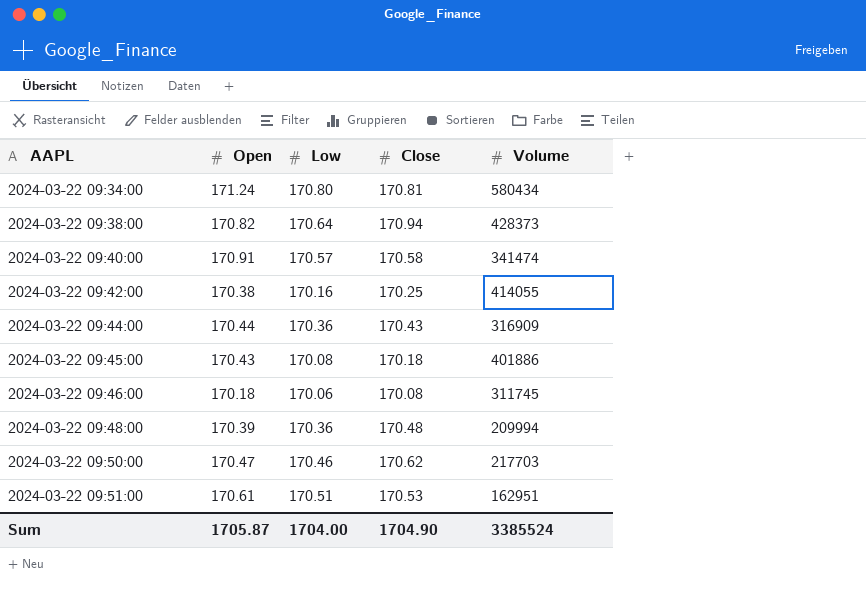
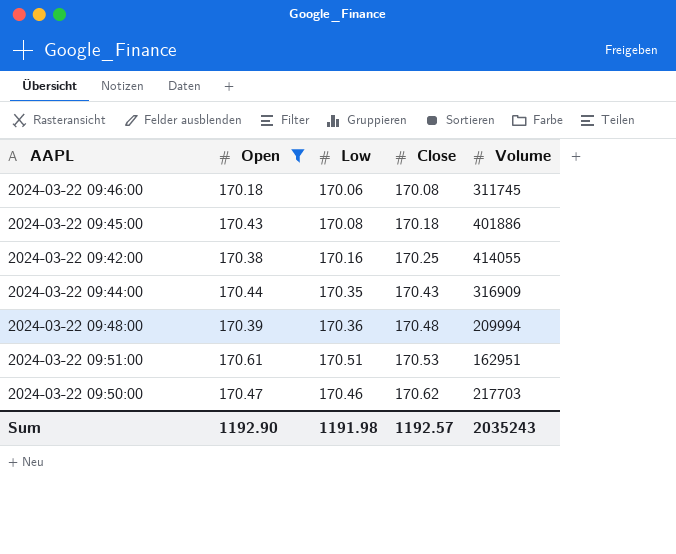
filter: none -> Open <= 170.61
row order: AAPL ascending -> Close ascending
2024-03-22 09:44:00 | Low: 170.36 -> 170.35
Sum | Open: 1705.87 -> 1192.90
Sum | Low: 1704.00 -> 1191.98
Sum | Close: 1704.90 -> 1192.57
Sum | Volume: 3385524 -> 2035243

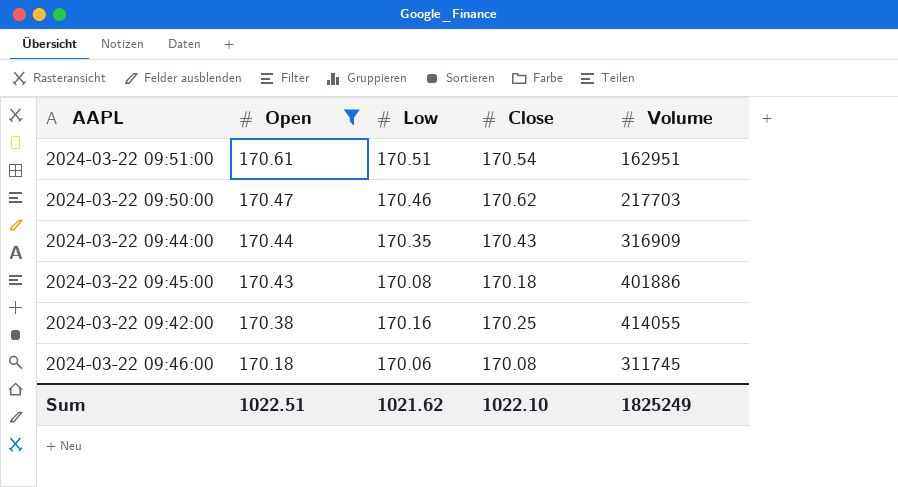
row order: Close ascending -> Open descending
row 2024-03-22 09:48:00: 170.39 | 170.36 | 170.48 | 209994 -> none
2024-03-22 09:51:00 | Close: 170.53 -> 170.54
Sum | Open: 1192.90 -> 1022.51
Sum | Low: 1191.98 -> 1021.62
Sum | Close: 1192.57 -> 1022.10
Sum | Volume: 2035243 -> 1825249

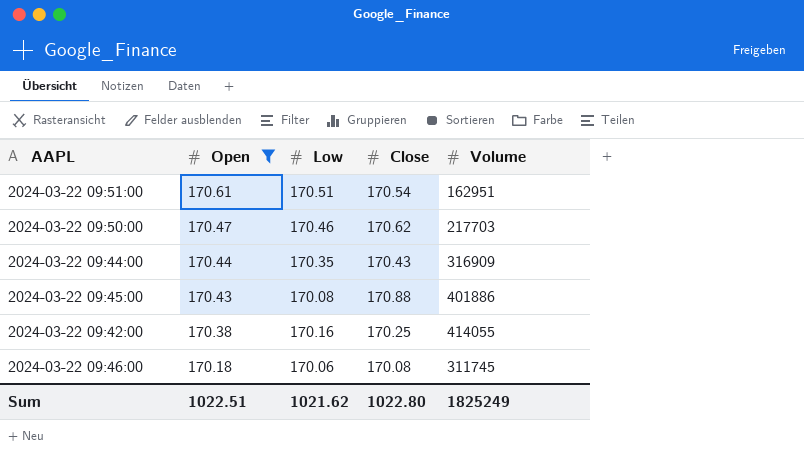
2024-03-22 09:45:00 | Close: 170.18 -> 170.88
Sum | Close: 1022.10 -> 1022.80

